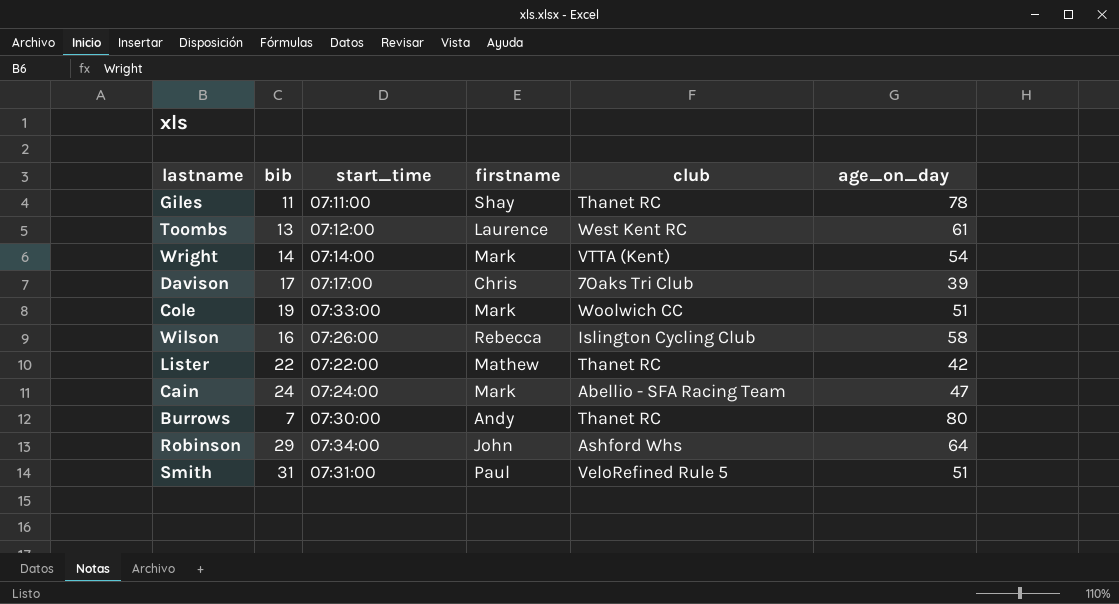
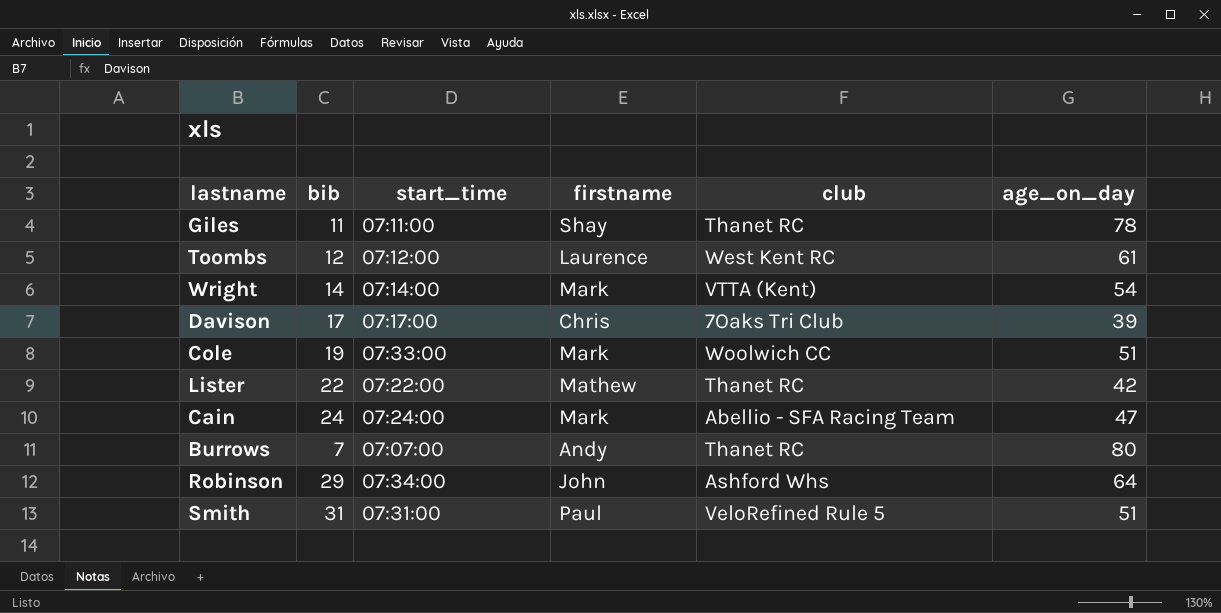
row Wilson: 16 | 07:26:00 | Rebecca | Islington Cycling Club | 58 -> none
Toombs | bib: 13 -> 12
Burrows | start_time: 07:30:00 -> 07:07:00

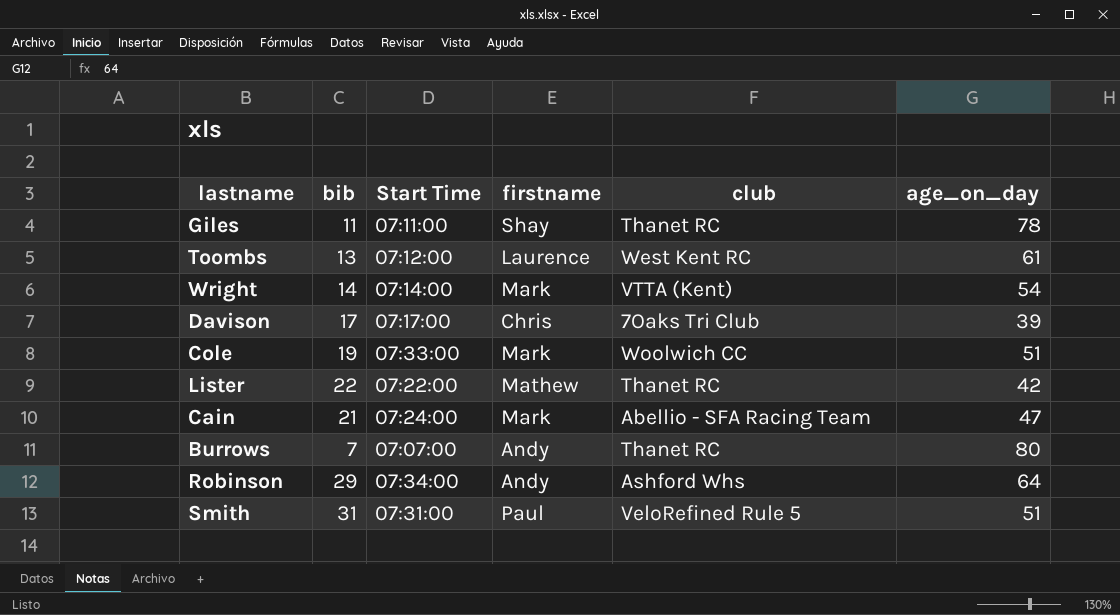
column name: start_time -> Start Time
Toombs | bib: 12 -> 13
Cain | bib: 24 -> 21
Robinson | firstname: John -> Andy

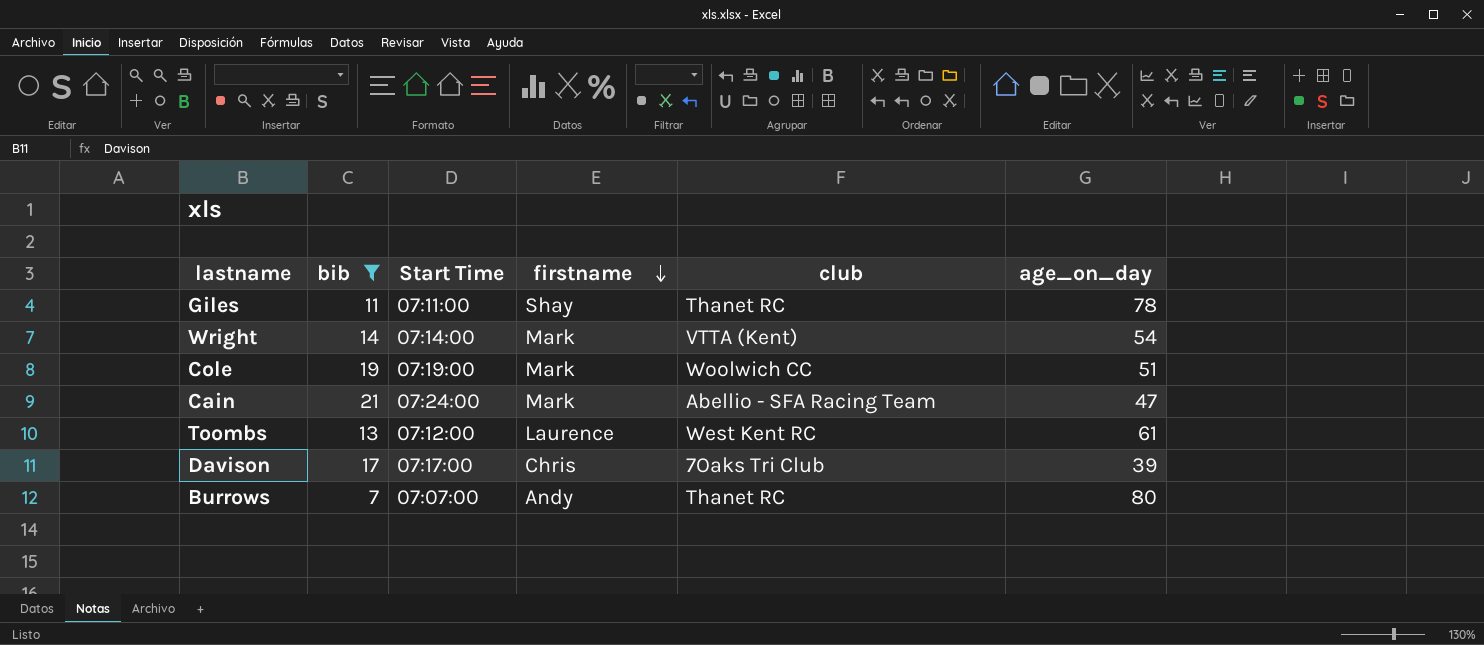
filter: none -> bib <= 21
row order: none -> firstname descending
Cole | Start Time: 07:33:00 -> 07:19:00

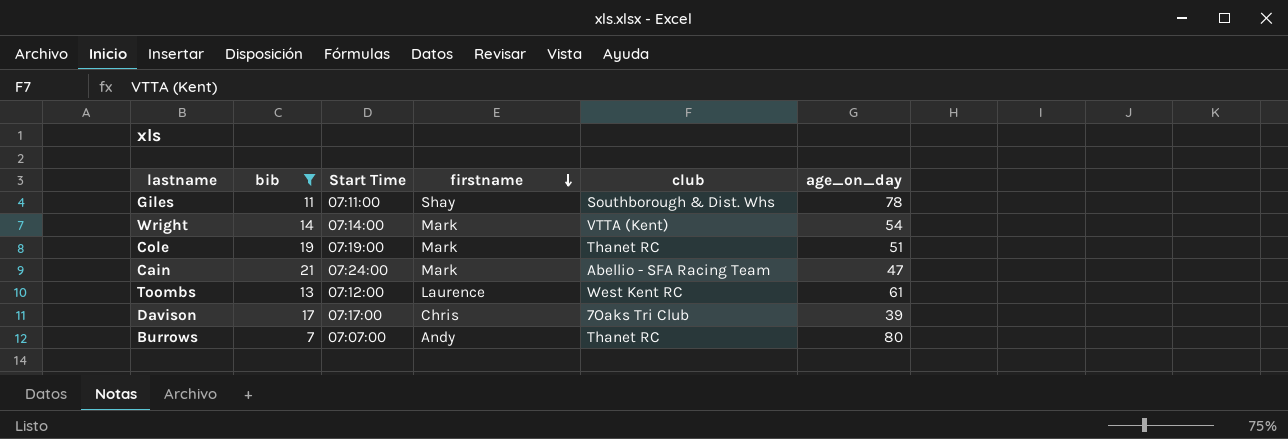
Giles | club: Thanet RC -> Southborough & Dist. Whs
Cole | club: Woolwich CC -> Thanet RC

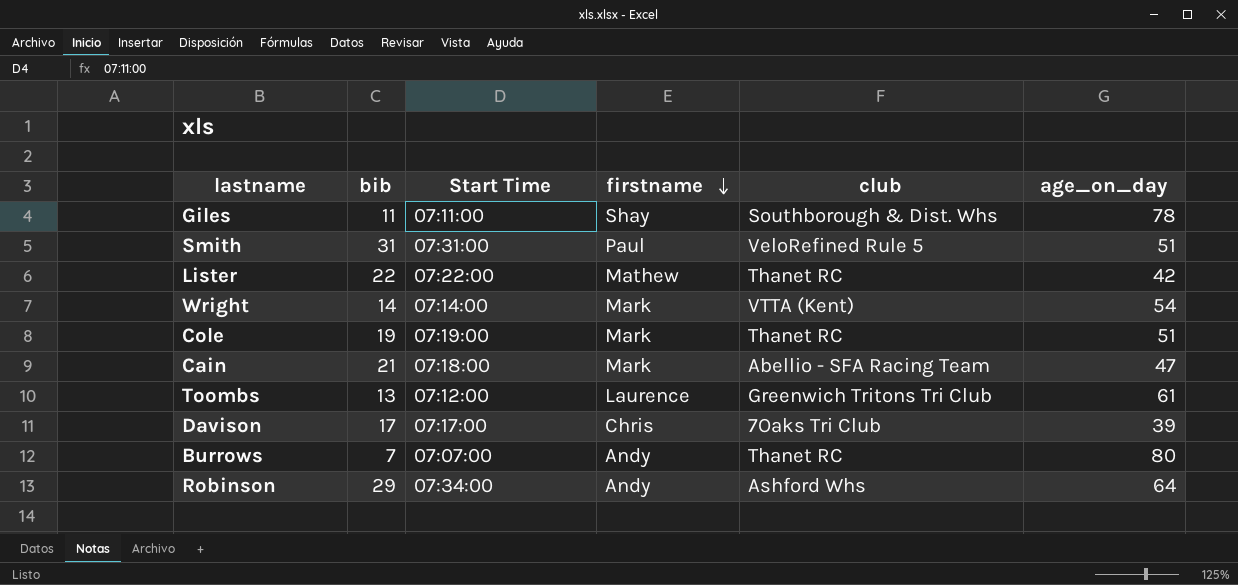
filter: bib <= 21 -> none
Cain | Start Time: 07:24:00 -> 07:18:00
Toombs | club: West Kent RC -> Greenwich Tritons Tri Club

